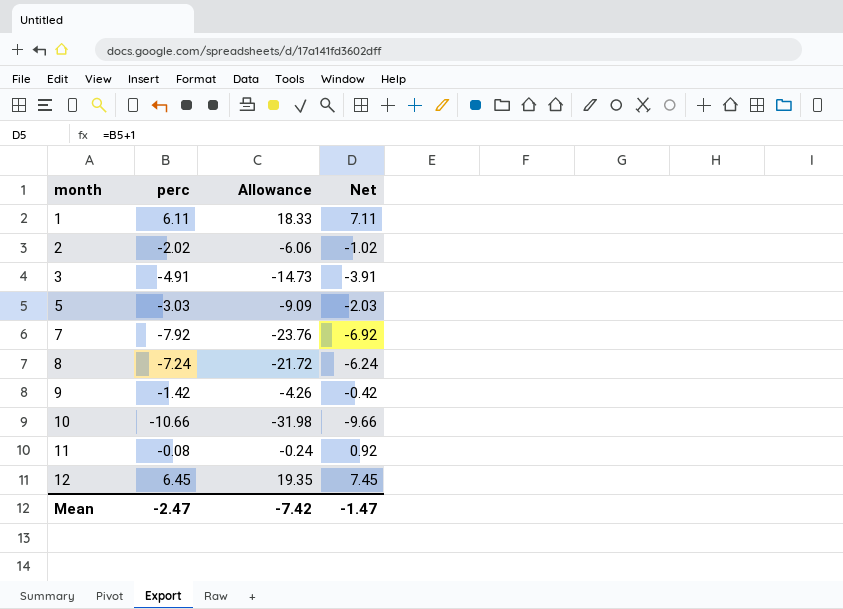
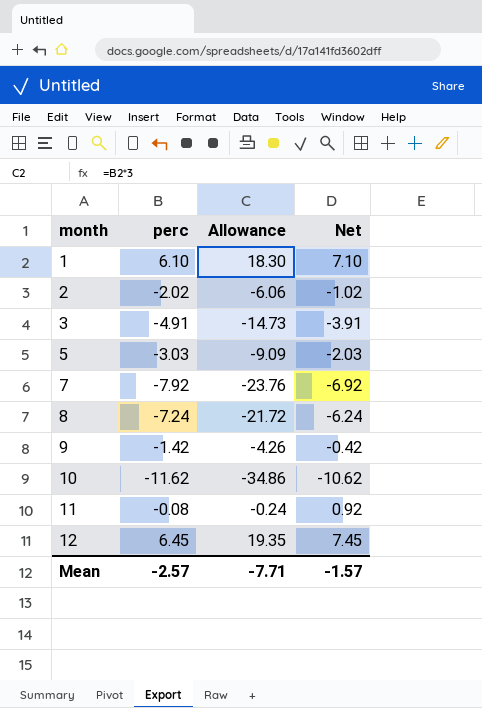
1 | perc: 6.11 -> 6.10
1 | Allowance: 18.33 -> 18.30
1 | Net: 7.11 -> 7.10
10 | perc: -10.66 -> -11.62
10 | Allowance: -31.98 -> -34.86
10 | Net: -9.66 -> -10.62
Mean | perc: -2.47 -> -2.57
Mean | Allowance: -7.42 -> -7.71
Mean | Net: -1.47 -> -1.57

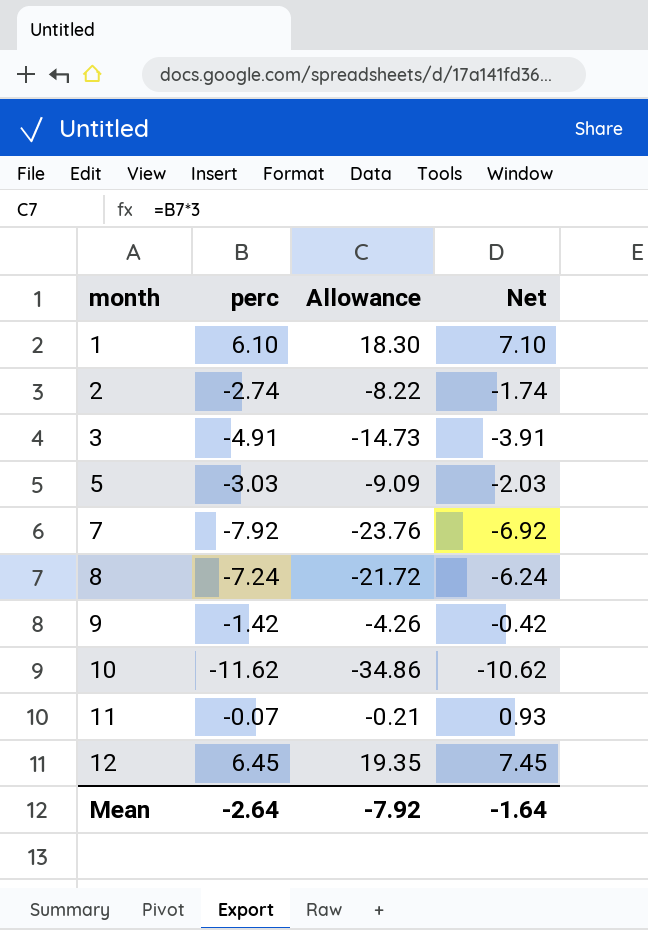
2 | perc: -2.02 -> -2.74
2 | Allowance: -6.06 -> -8.22
2 | Net: -1.02 -> -1.74
11 | perc: -0.08 -> -0.07
11 | Allowance: -0.24 -> -0.21
11 | Net: 0.92 -> 0.93
Mean | perc: -2.57 -> -2.64
Mean | Allowance: -7.71 -> -7.92
Mean | Net: -1.57 -> -1.64

